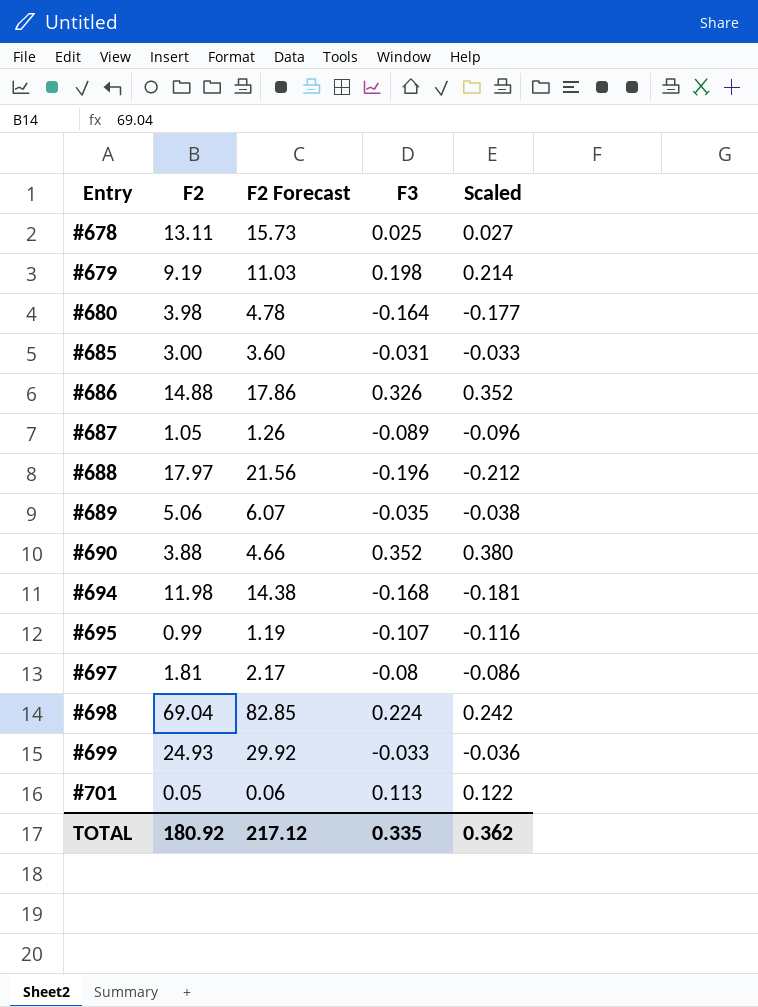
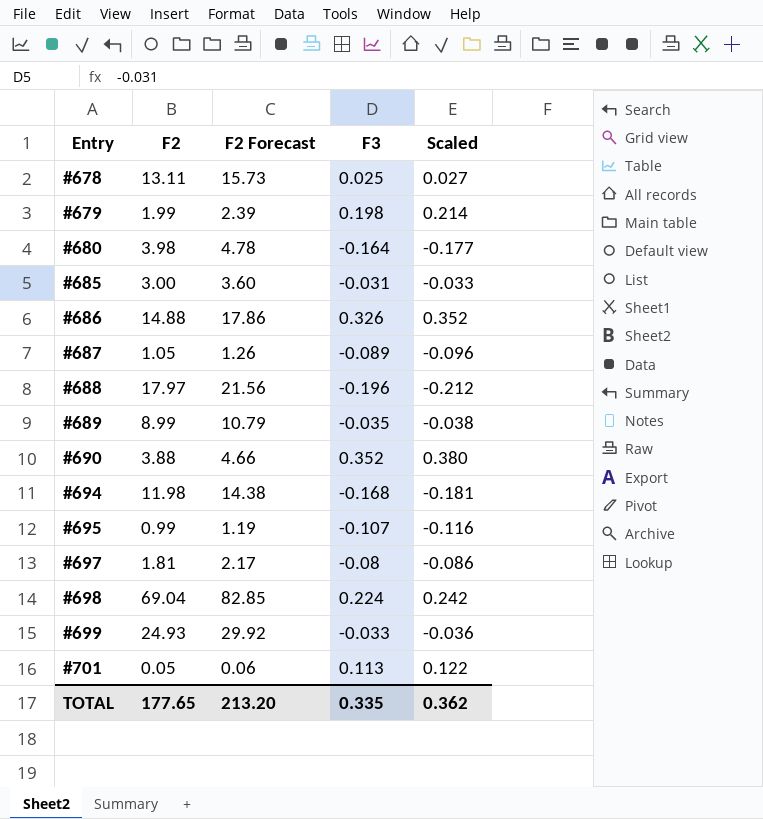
#679 | F2: 9.19 -> 1.99
#679 | F2 Forecast: 11.03 -> 2.39
#689 | F2: 5.06 -> 8.99
#689 | F2 Forecast: 6.07 -> 10.79
TOTAL | F2: 180.92 -> 177.65
TOTAL | F2 Forecast: 217.12 -> 213.20

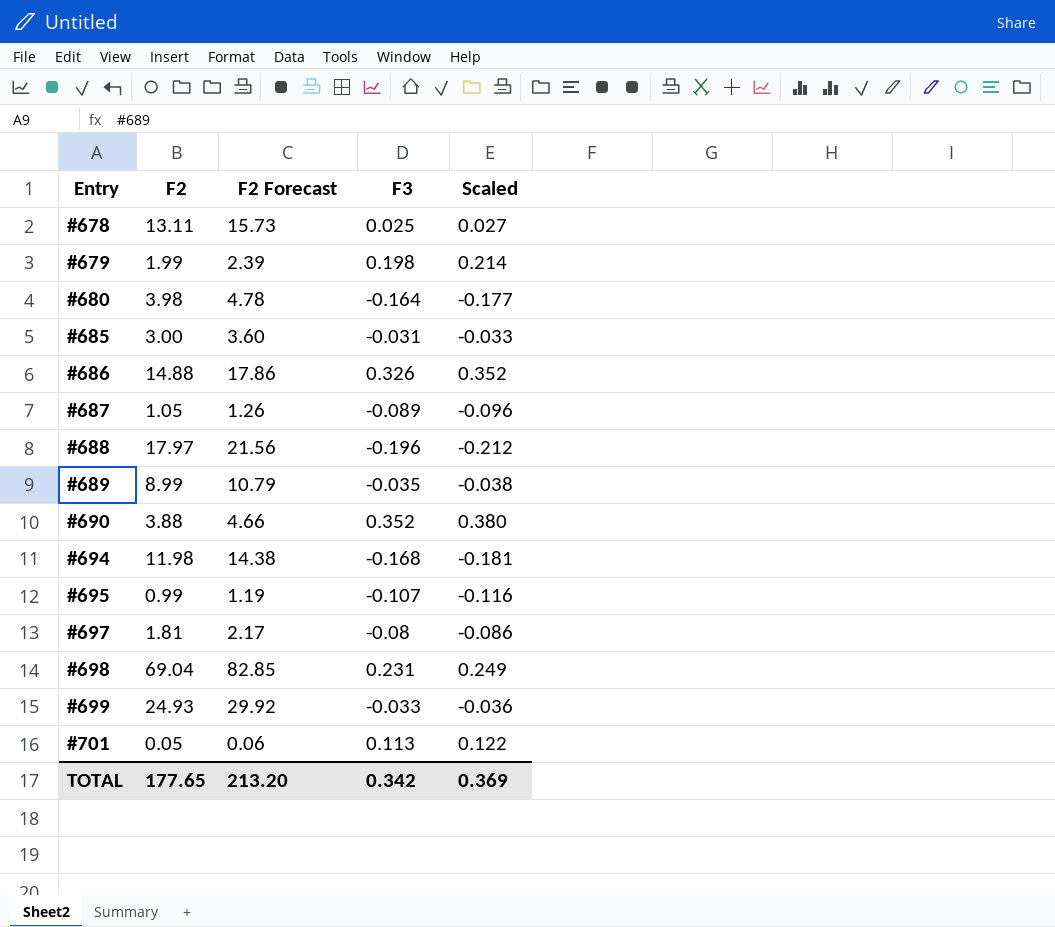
#698 | F3: 0.224 -> 0.231
#698 | Scaled: 0.242 -> 0.249
TOTAL | F3: 0.335 -> 0.342
TOTAL | Scaled: 0.362 -> 0.369

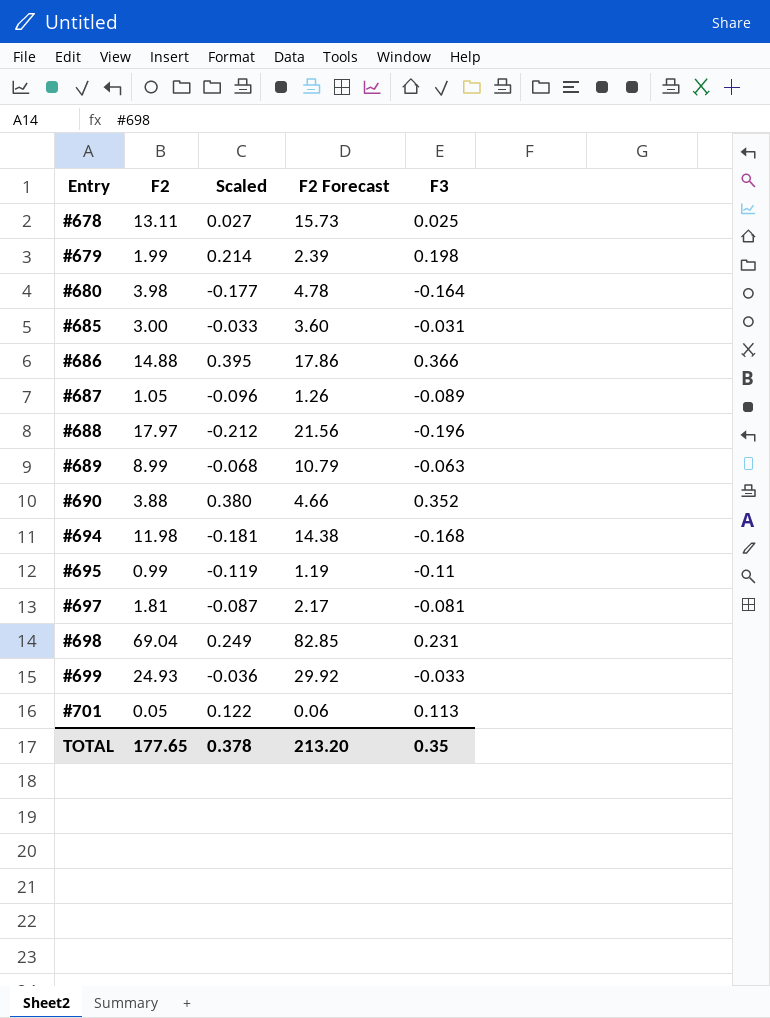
column Scaled | position: 5 -> 3
#686 | Scaled: 0.352 -> 0.395
#686 | F3: 0.326 -> 0.366
#689 | Scaled: -0.038 -> -0.068
#689 | F3: -0.035 -> -0.063
#695 | Scaled: -0.116 -> -0.119
#695 | F3: -0.107 -> -0.11
#697 | Scaled: -0.086 -> -0.087
#697 | F3: -0.08 -> -0.081
TOTAL | Scaled: 0.369 -> 0.378
TOTAL | F3: 0.342 -> 0.35

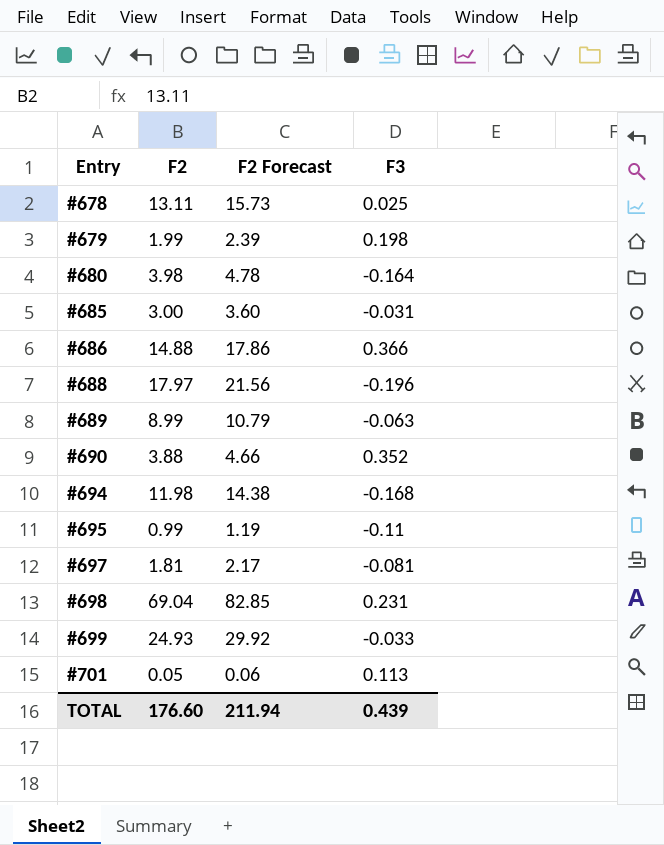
column Scaled | formula: [F3] * 1.08 -> none
row #687: 1.05 | -0.096 | 1.26 | -0.089 -> none
TOTAL | F2: 177.65 -> 176.60
TOTAL | F2 Forecast: 213.20 -> 211.94
TOTAL | F3: 0.35 -> 0.439

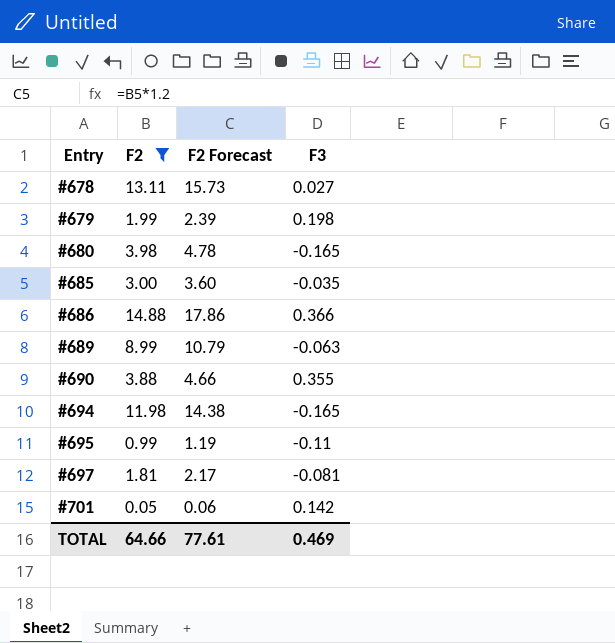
filter: none -> F2 <= 14.88
#678 | F3: 0.025 -> 0.027
#680 | F3: -0.164 -> -0.165
#685 | F3: -0.031 -> -0.035
#690 | F3: 0.352 -> 0.355
#694 | F3: -0.168 -> -0.165
#701 | F3: 0.113 -> 0.142
TOTAL | F2: 176.60 -> 64.66
TOTAL | F2 Forecast: 211.94 -> 77.61
TOTAL | F3: 0.439 -> 0.469

